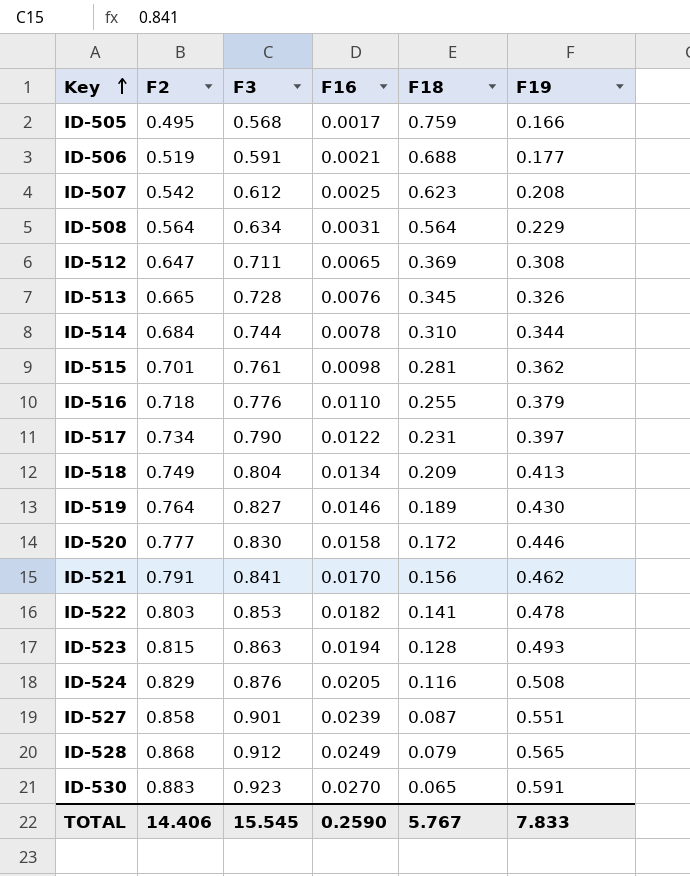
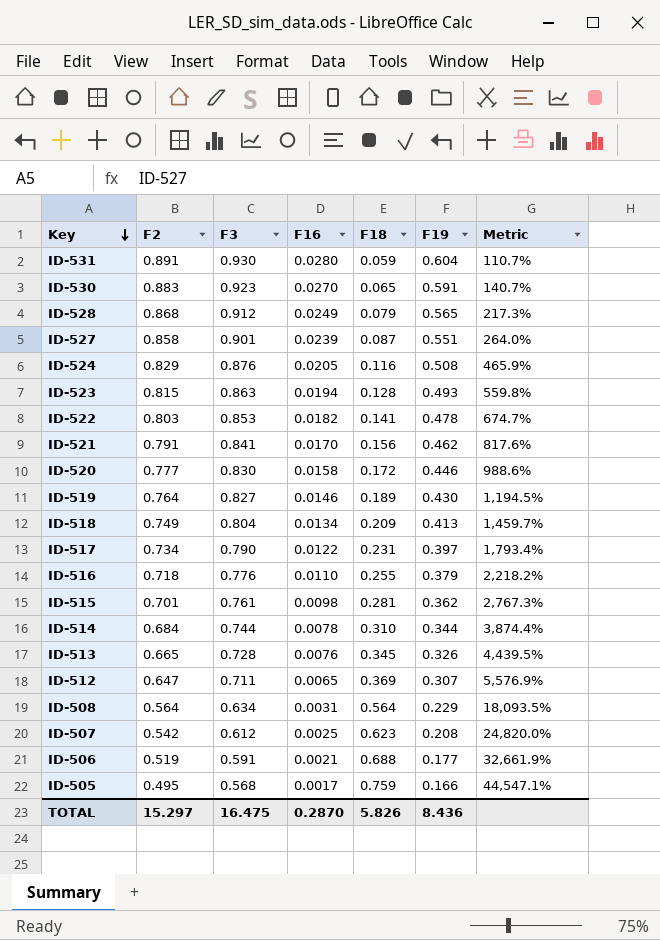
row order: Key ascending -> Key descending
column Metric | formula: none -> ([F18] - [F16]) / [F16]
row ID-531: none -> 0.891 | 0.930 | 0.0280 | 0.059 | 0.604 | 110.7%
ID-512 | F19: 0.308 -> 0.307
TOTAL | F2: 14.406 -> 15.297
TOTAL | F3: 15.545 -> 16.475
TOTAL | F16: 0.2590 -> 0.2870
TOTAL | F18: 5.767 -> 5.826
TOTAL | F19: 7.833 -> 8.436

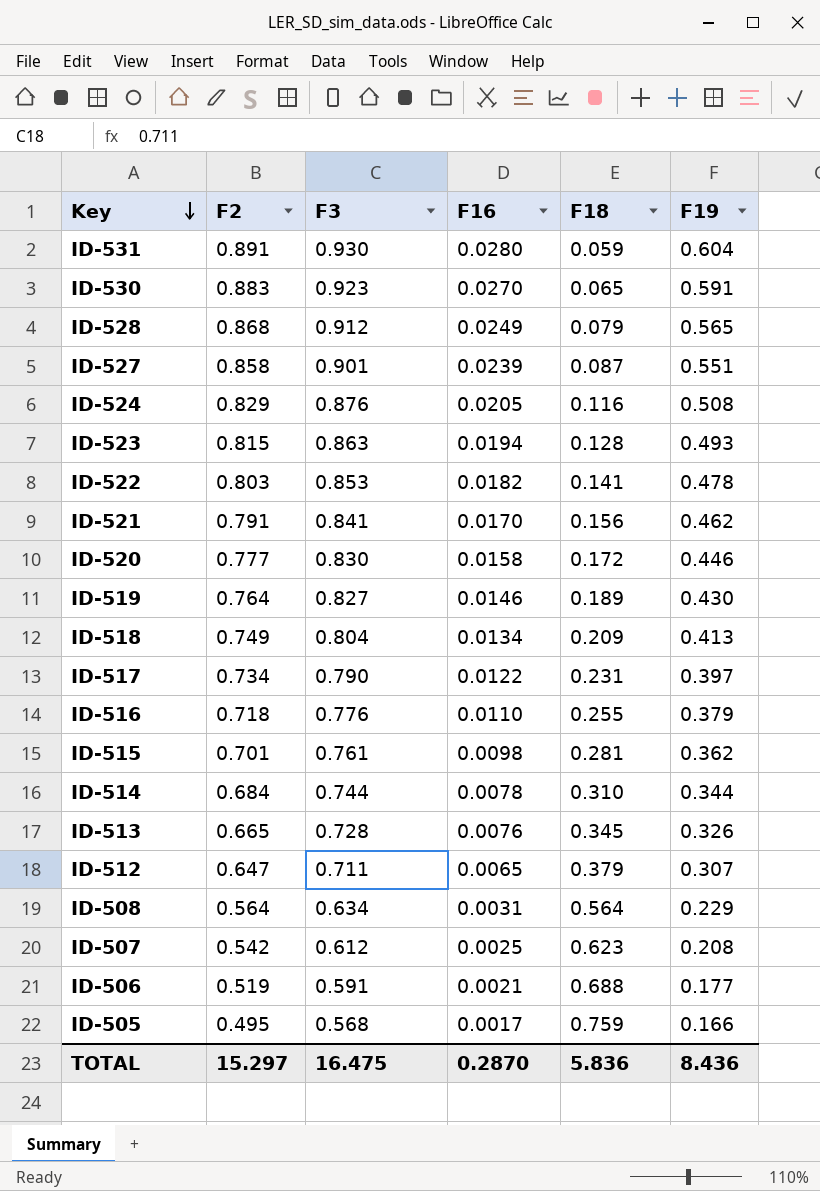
column Metric | formula: ([F18] - [F16]) / [F16] -> none
ID-512 | F18: 0.369 -> 0.379
TOTAL | F18: 5.826 -> 5.836

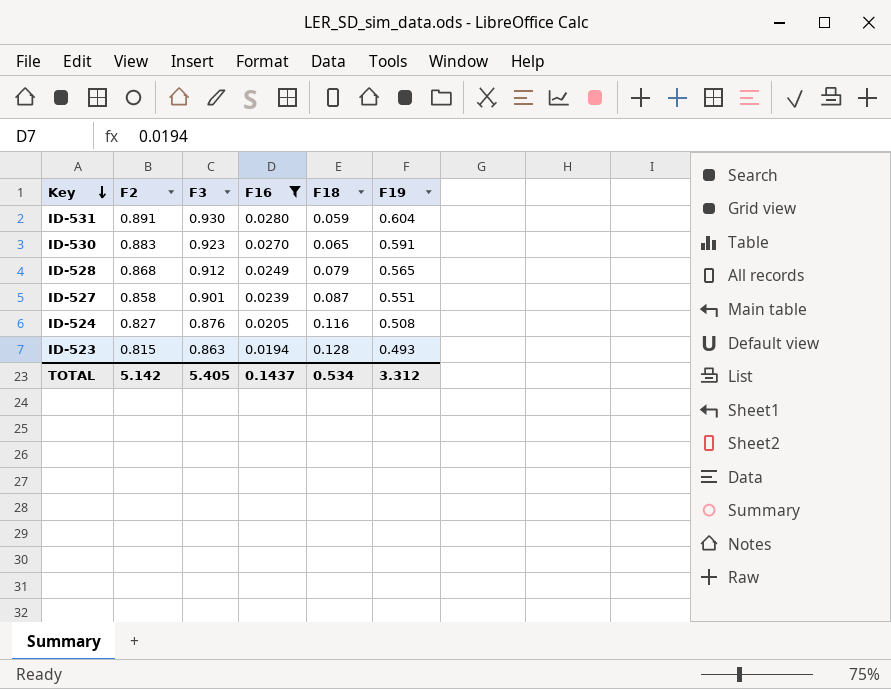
filter: none -> F16 >= 0.0194
ID-524 | F2: 0.829 -> 0.827
TOTAL | F2: 15.297 -> 5.142
TOTAL | F3: 16.475 -> 5.405
TOTAL | F16: 0.2870 -> 0.1437
TOTAL | F18: 5.836 -> 0.534
TOTAL | F19: 8.436 -> 3.312

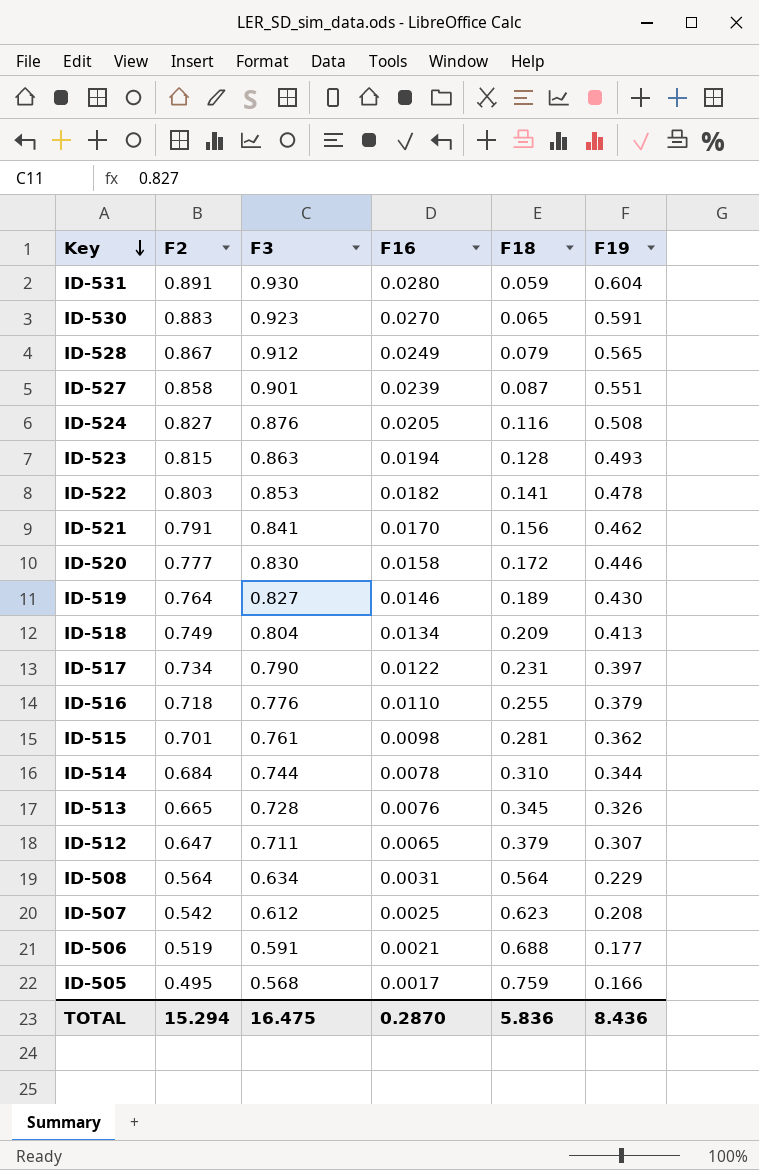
filter: F16 >= 0.0194 -> none
ID-528 | F2: 0.868 -> 0.867
TOTAL | F2: 5.142 -> 15.294
TOTAL | F3: 5.405 -> 16.475
TOTAL | F16: 0.1437 -> 0.2870
TOTAL | F18: 0.534 -> 5.836
TOTAL | F19: 3.312 -> 8.436

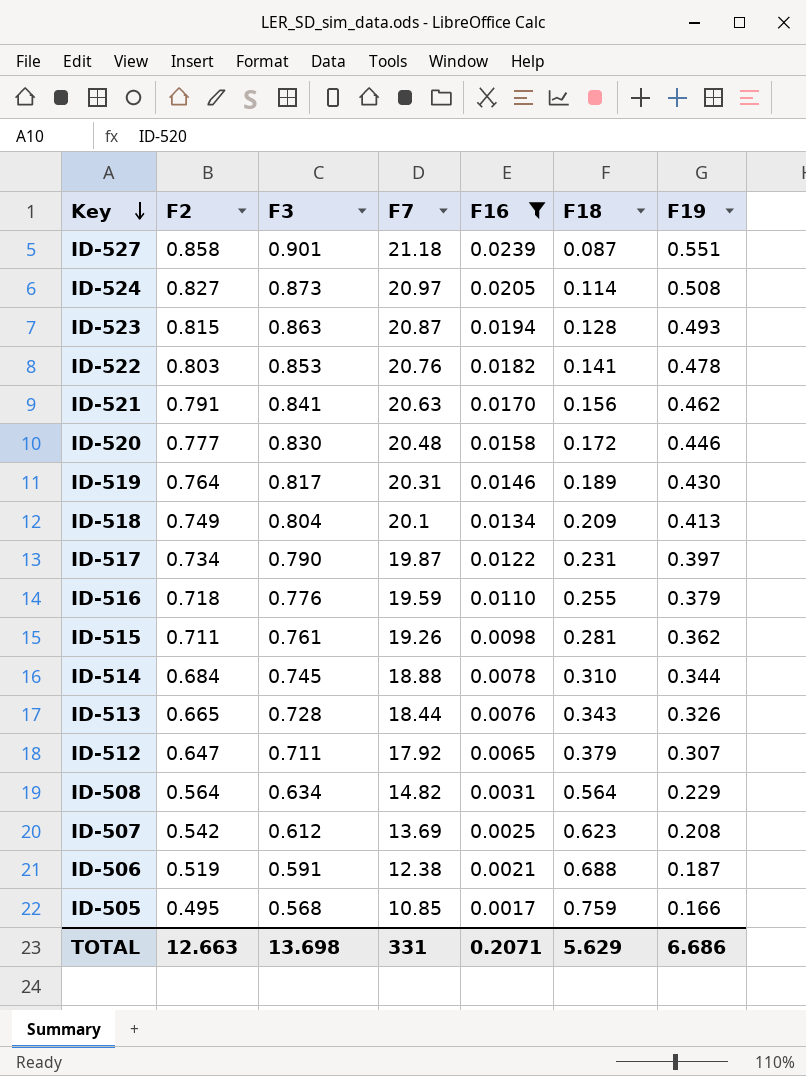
filter: none -> F16 <= 0.0239
column F7 | position: none -> 4
ID-524 | F3: 0.876 -> 0.873
ID-524 | F18: 0.116 -> 0.114
ID-519 | F3: 0.827 -> 0.817
ID-515 | F2: 0.701 -> 0.711
ID-514 | F3: 0.744 -> 0.745
ID-513 | F18: 0.345 -> 0.343
ID-506 | F19: 0.177 -> 0.187
TOTAL | F2: 15.294 -> 12.663
TOTAL | F3: 16.475 -> 13.698
TOTAL | F16: 0.2870 -> 0.2071
TOTAL | F18: 5.836 -> 5.629
TOTAL | F19: 8.436 -> 6.686

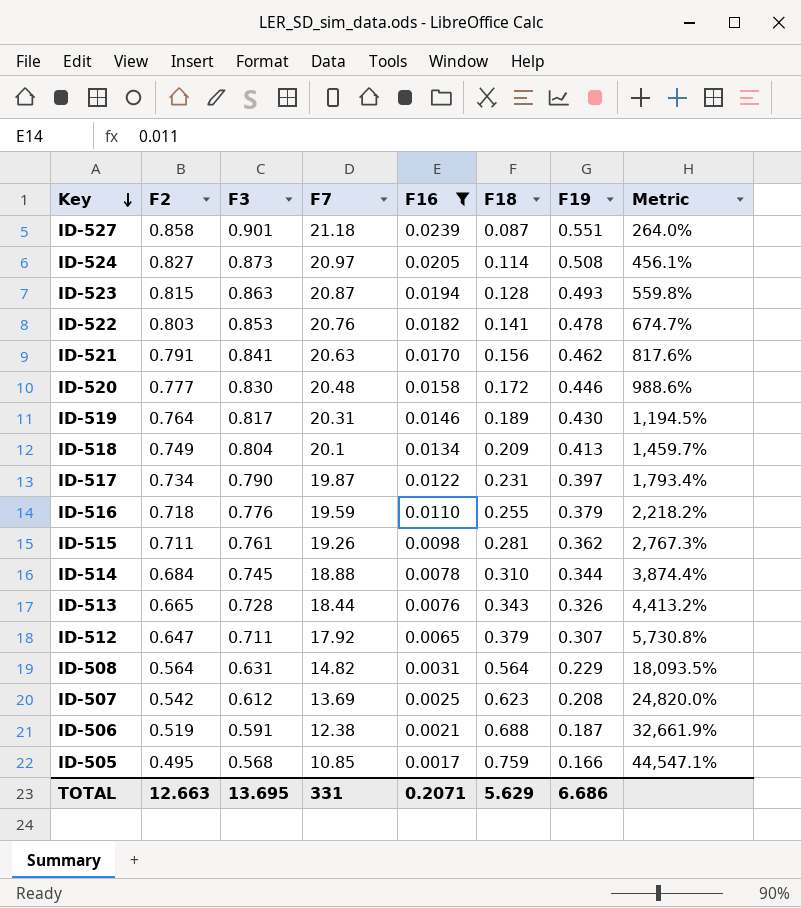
column Metric | formula: none -> ([F18] - [F16]) / [F16]
ID-508 | F3: 0.634 -> 0.631
TOTAL | F3: 13.698 -> 13.695

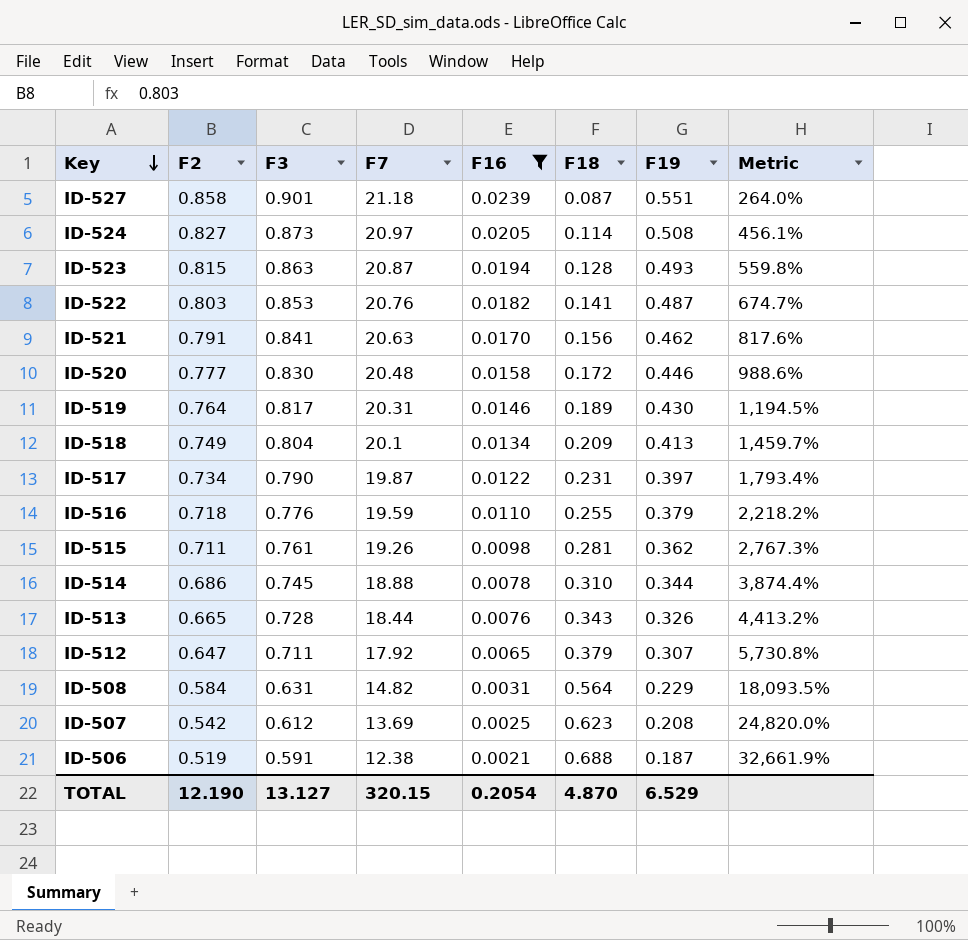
row ID-505: 0.495 | 0.568 | 10.85 | 0.0017 | 0.759 | 0.166 | 44,547.1% -> none
ID-522 | F19: 0.478 -> 0.487
ID-514 | F2: 0.684 -> 0.686
ID-508 | F2: 0.564 -> 0.584
TOTAL | F2: 12.663 -> 12.190
TOTAL | F3: 13.695 -> 13.127
TOTAL | F7: 331 -> 320.15
TOTAL | F16: 0.2071 -> 0.2054
TOTAL | F18: 5.629 -> 4.870
TOTAL | F19: 6.686 -> 6.529

